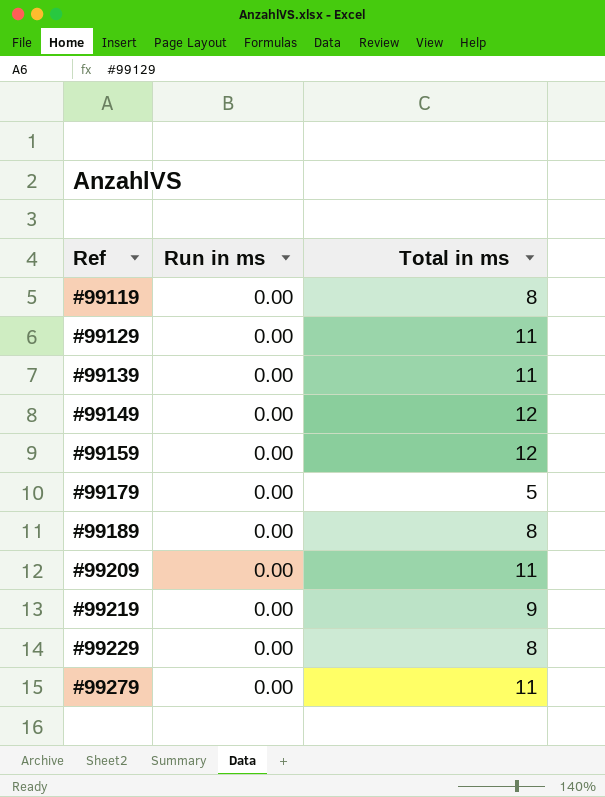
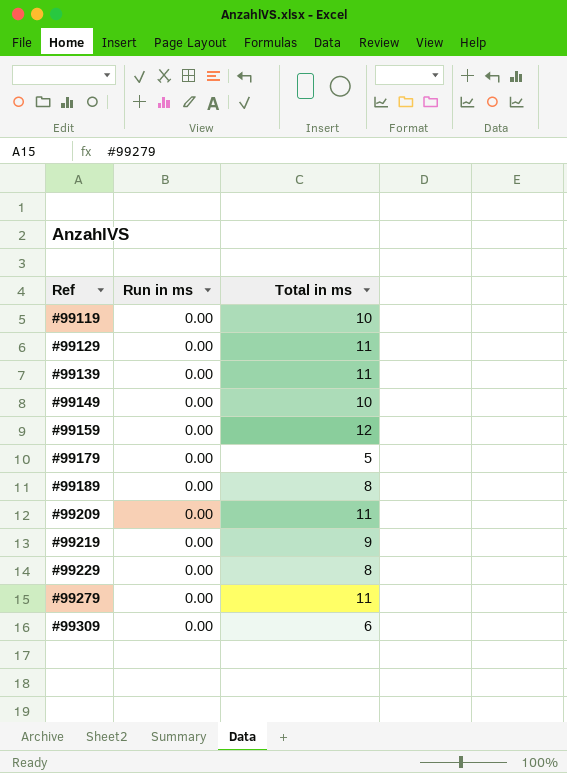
#99119 | Total in ms: 8 -> 10
#99149 | Total in ms: 12 -> 10
row #99309: none -> 0.00 | 6

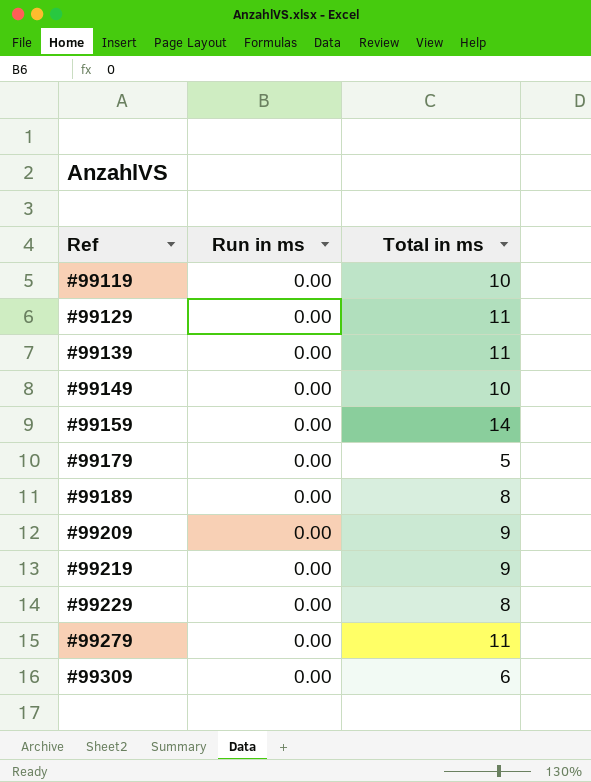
#99159 | Total in ms: 12 -> 14
#99209 | Total in ms: 11 -> 9

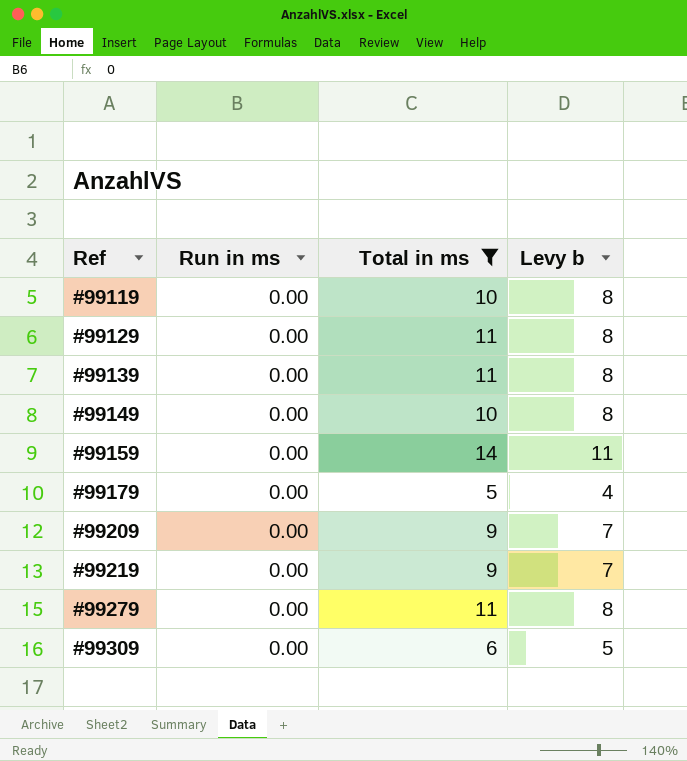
filter: none -> Total in ms != 8
column Levy b | formula: none -> [Total in ms] * 0.75

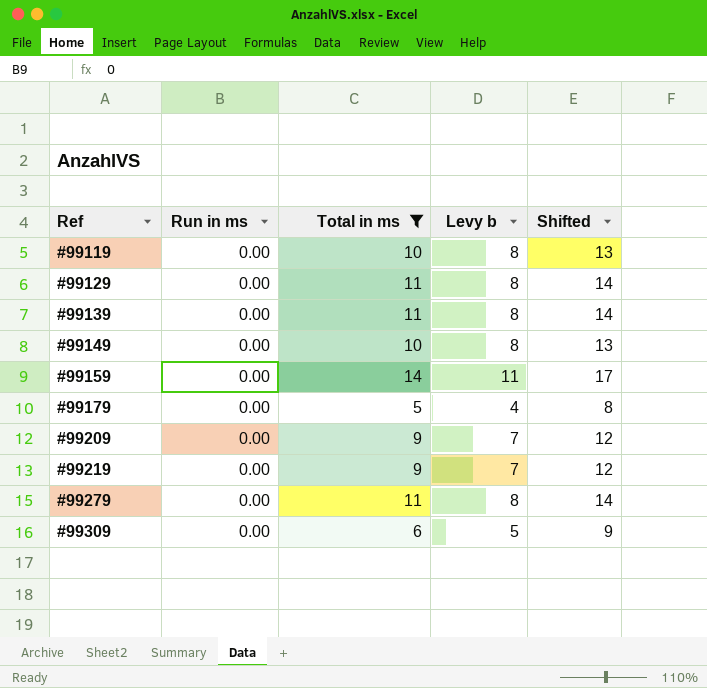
column Shifted | formula: none -> [Total in ms] + 3

